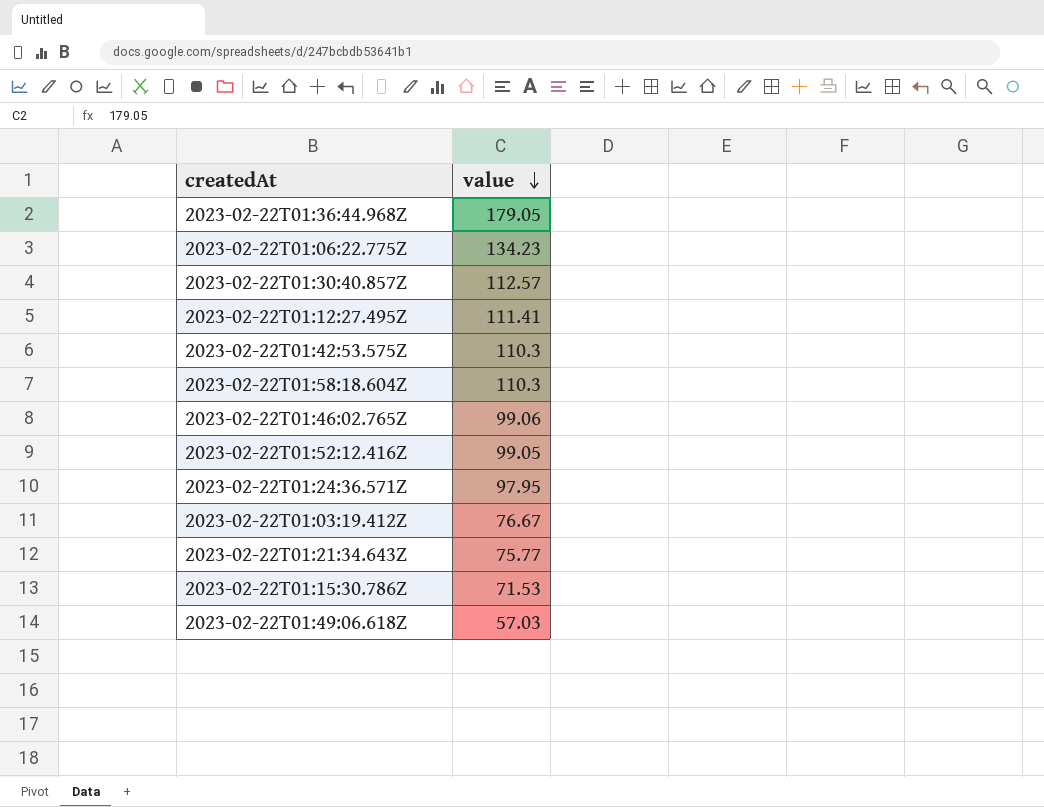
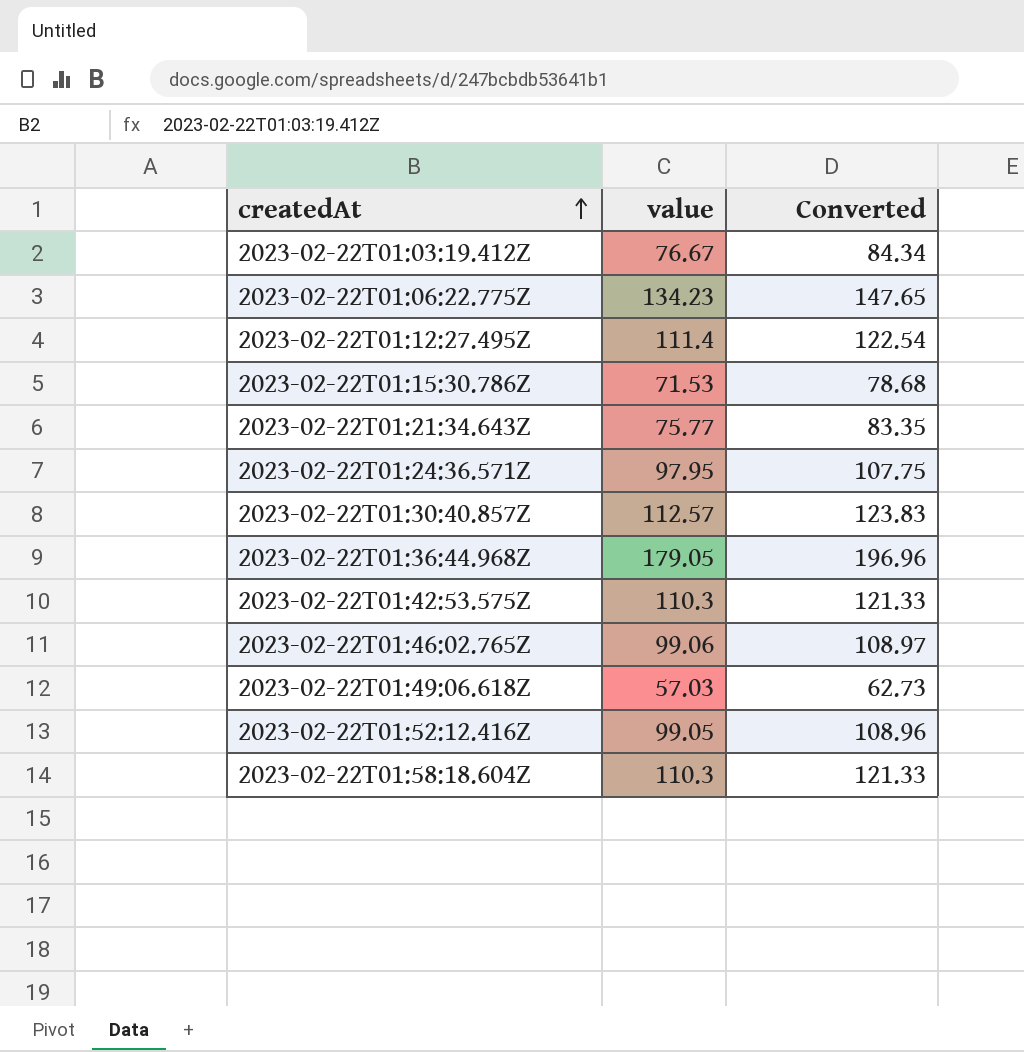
row order: value descending -> createdAt ascending
column Converted | formula: none -> [value] * 1.1
2023-02-22T01:12:27.495Z | value: 111.41 -> 111.4

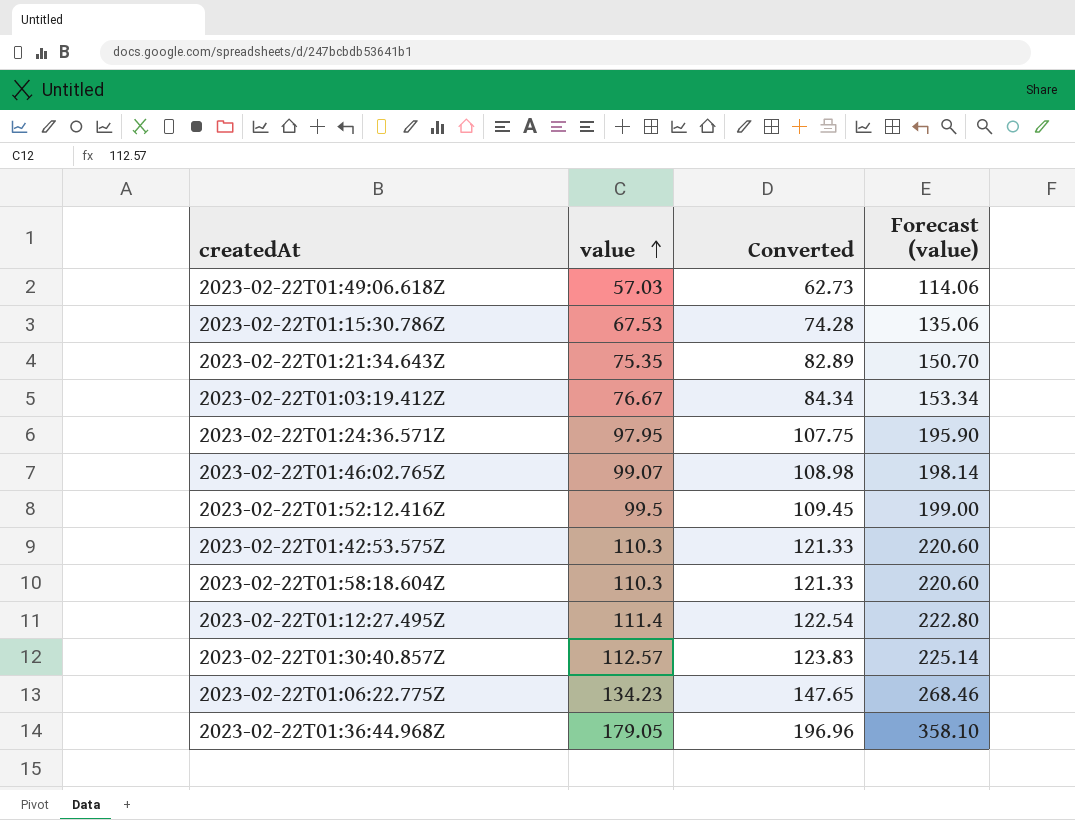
row order: createdAt ascending -> value ascending
column Forecast (value) | formula: none -> [value] * 2
2023-02-22T01:15:30.786Z | value: 71.53 -> 67.53
2023-02-22T01:15:30.786Z | Converted: 78.68 -> 74.28
2023-02-22T01:21:34.643Z | value: 75.77 -> 75.35
2023-02-22T01:21:34.643Z | Converted: 83.35 -> 82.89
2023-02-22T01:46:02.765Z | value: 99.06 -> 99.07
2023-02-22T01:46:02.765Z | Converted: 108.97 -> 108.98
2023-02-22T01:52:12.416Z | value: 99.05 -> 99.5
2023-02-22T01:52:12.416Z | Converted: 108.96 -> 109.45

